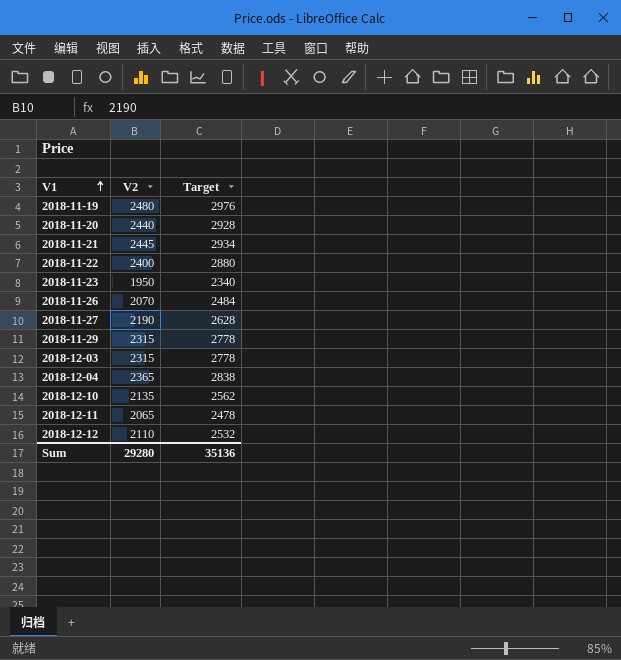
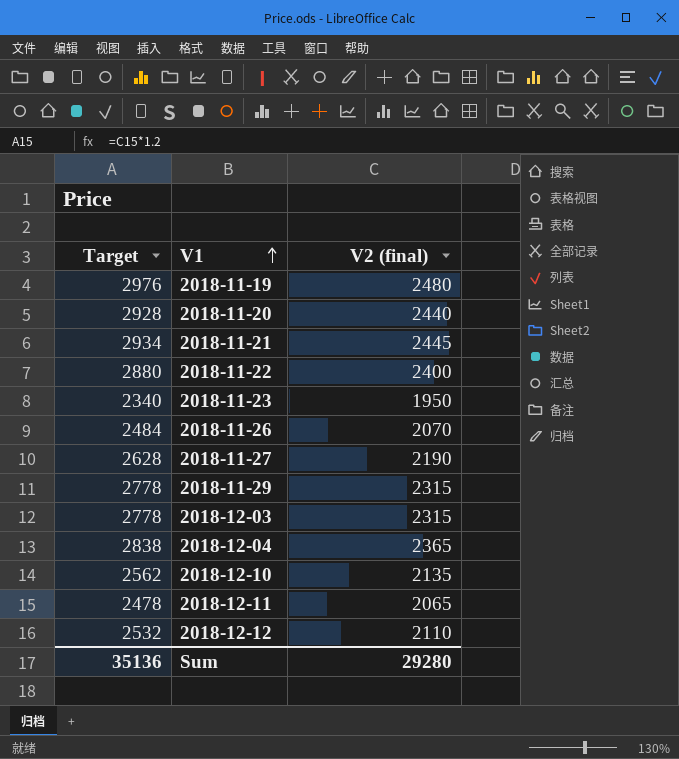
column Target | position: 3 -> 1
column name: V2 -> V2 (final)

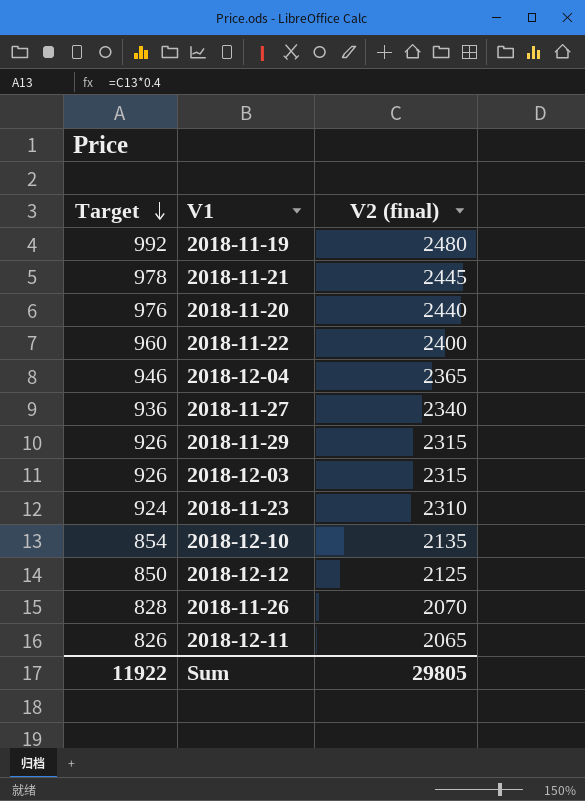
row order: V1 ascending -> Target descending
column Target | formula: [V2 (final)] * 1.2 -> [V2 (final)] * 0.4
2018-11-27 | V2 (final): 2190 -> 2340
2018-11-23 | V2 (final): 1950 -> 2310
2018-12-12 | V2 (final): 2110 -> 2125
Sum | Target: 35136 -> 11922
Sum | V2 (final): 29280 -> 29805

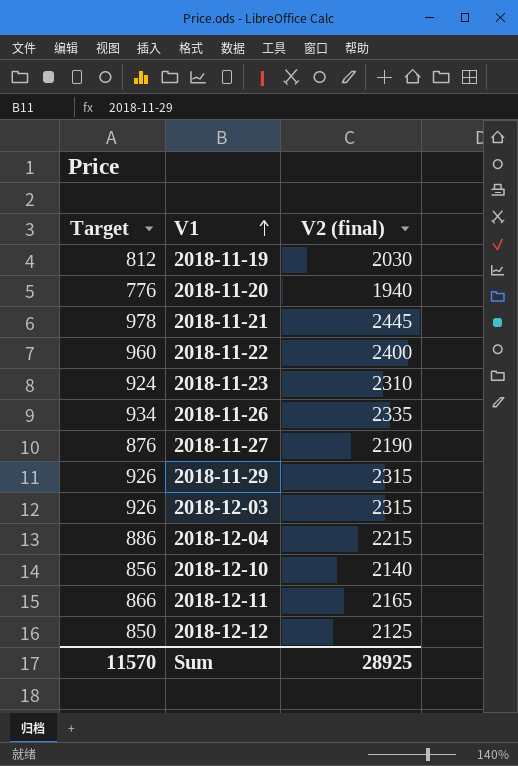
row order: Target descending -> V1 ascending
2018-11-19 | Target: 992 -> 812
2018-11-19 | V2 (final): 2480 -> 2030
2018-11-20 | Target: 976 -> 776
2018-11-20 | V2 (final): 2440 -> 1940
2018-11-26 | Target: 828 -> 934
2018-11-26 | V2 (final): 2070 -> 2335
2018-11-27 | Target: 936 -> 876
2018-11-27 | V2 (final): 2340 -> 2190
2018-12-04 | Target: 946 -> 886
2018-12-04 | V2 (final): 2365 -> 2215
2018-12-10 | Target: 854 -> 856
2018-12-10 | V2 (final): 2135 -> 2140
2018-12-11 | Target: 826 -> 866
2018-12-11 | V2 (final): 2065 -> 2165
Sum | Target: 11922 -> 11570
Sum | V2 (final): 29805 -> 28925

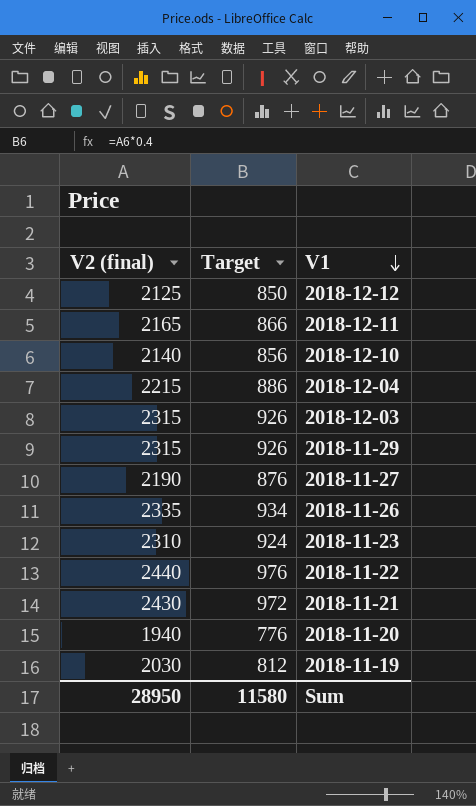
row order: V1 ascending -> V1 descending
column V2 (final) | position: 3 -> 1
2018-11-22 | V2 (final): 2400 -> 2440
2018-11-22 | Target: 960 -> 976
2018-11-21 | V2 (final): 2445 -> 2430
2018-11-21 | Target: 978 -> 972
Sum | V2 (final): 28925 -> 28950
Sum | Target: 11570 -> 11580

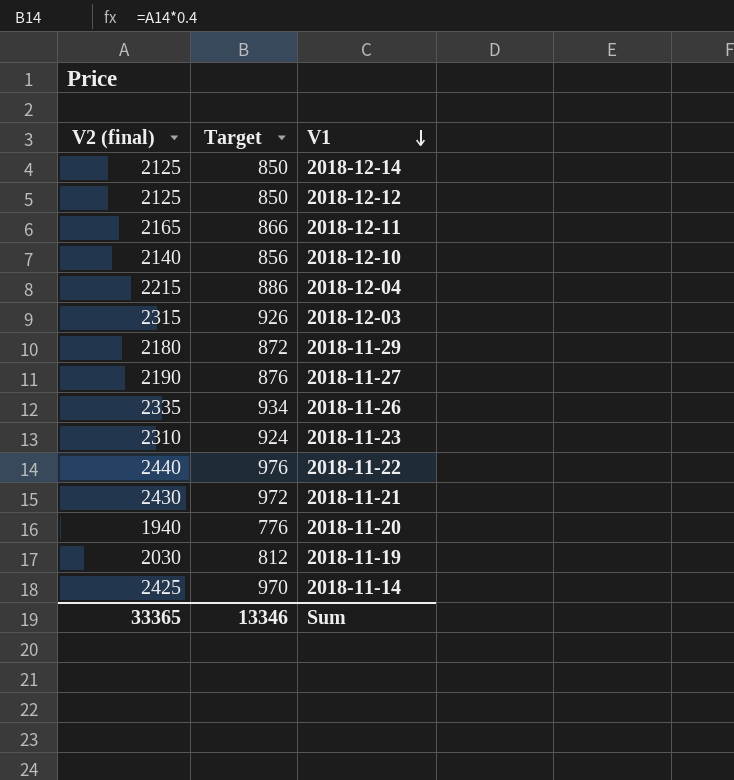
row 2018-12-14: none -> 2125 | 850
2018-11-29 | V2 (final): 2315 -> 2180
2018-11-29 | Target: 926 -> 872
row 2018-11-14: none -> 2425 | 970
Sum | V2 (final): 28950 -> 33365
Sum | Target: 11580 -> 13346

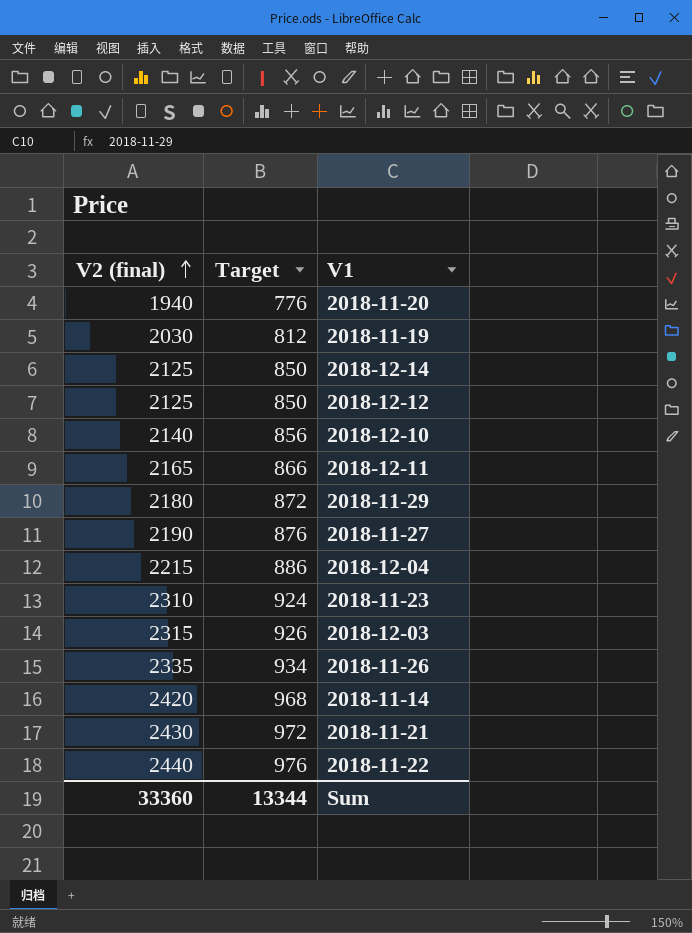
row order: V1 descending -> V2 (final) ascending
2018-11-14 | V2 (final): 2425 -> 2420
2018-11-14 | Target: 970 -> 968
Sum | V2 (final): 33365 -> 33360
Sum | Target: 13346 -> 13344

